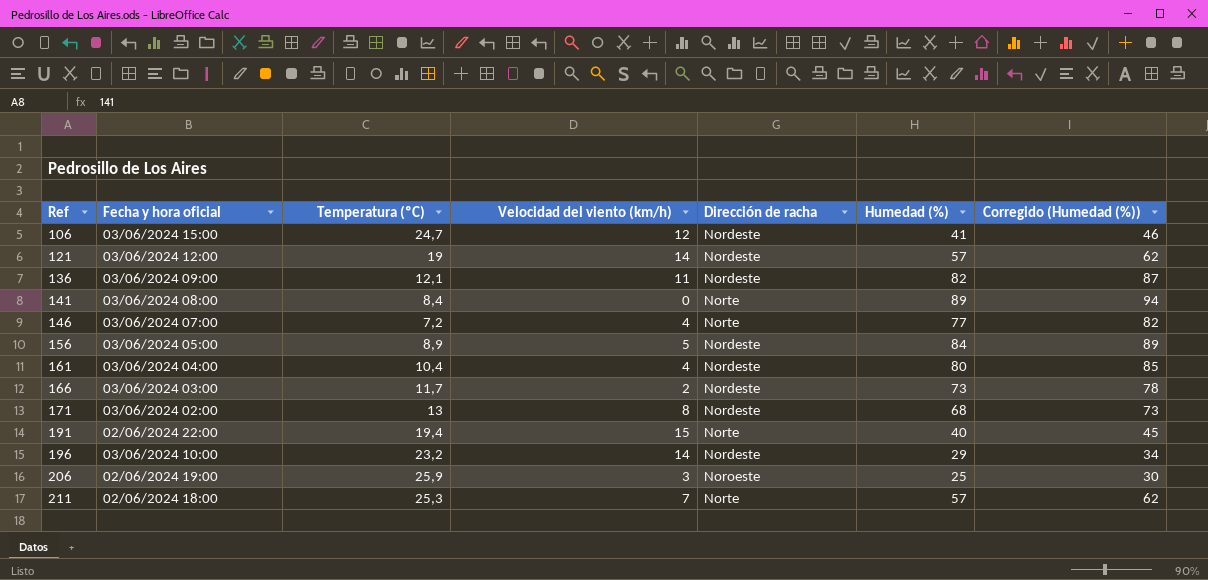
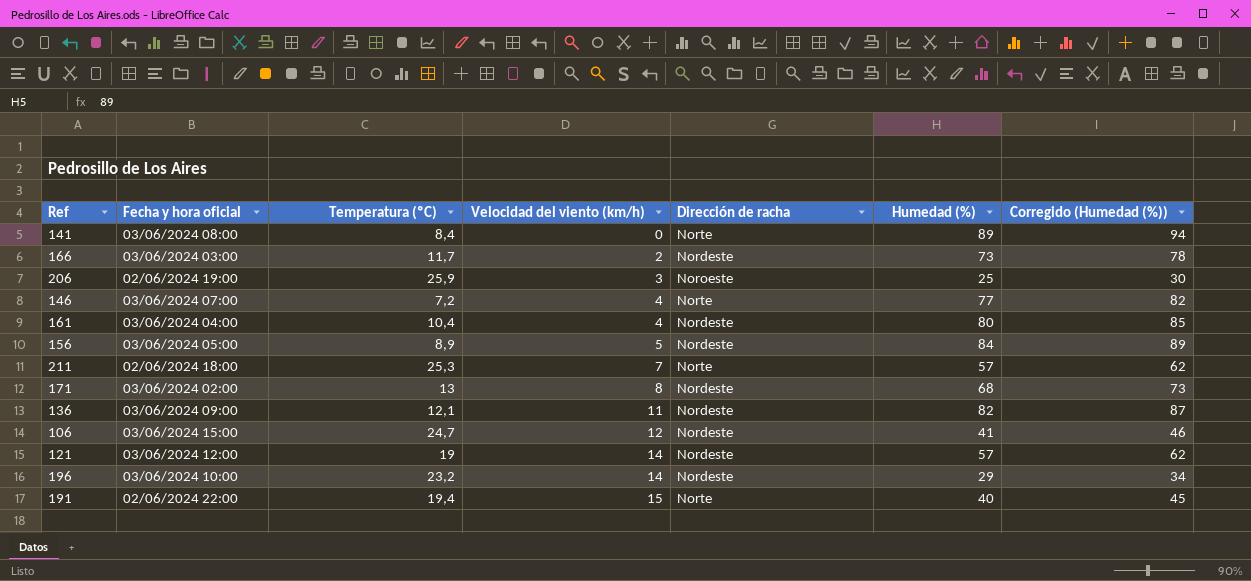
row order: Ref ascending -> Velocidad del viento (km/h) ascending

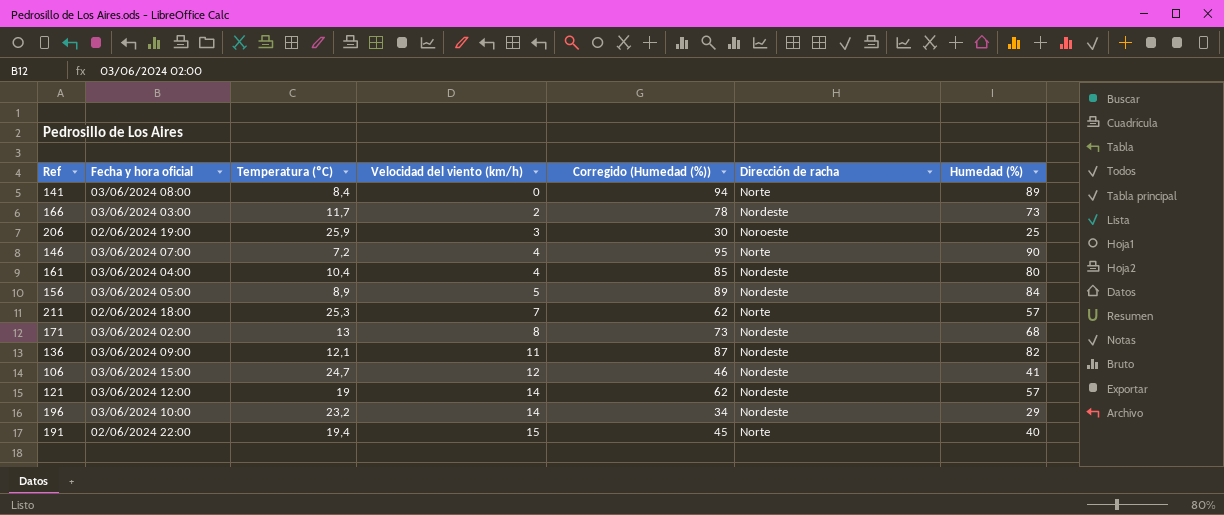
column Corregido (Humedad (%)) | position: 7 -> 5
146 | Corregido (Humedad (%)): 82 -> 95
146 | Humedad (%): 77 -> 90

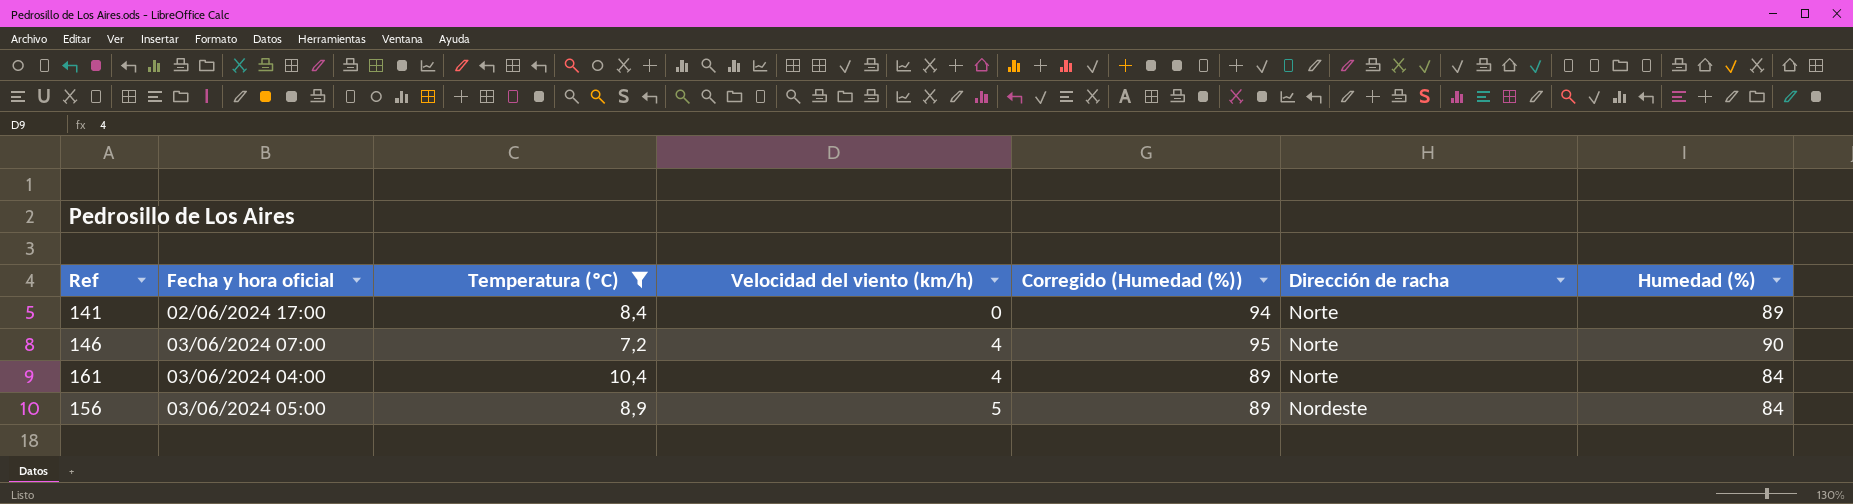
filter: none -> Temperatura (ºC) <= 10,4
141 | Fecha y hora oficial: 03/06/2024 08:00 -> 02/06/2024 17:00
161 | Corregido (Humedad (%)): 85 -> 89
161 | Dirección de racha: Nordeste -> Norte
161 | Humedad (%): 80 -> 84

